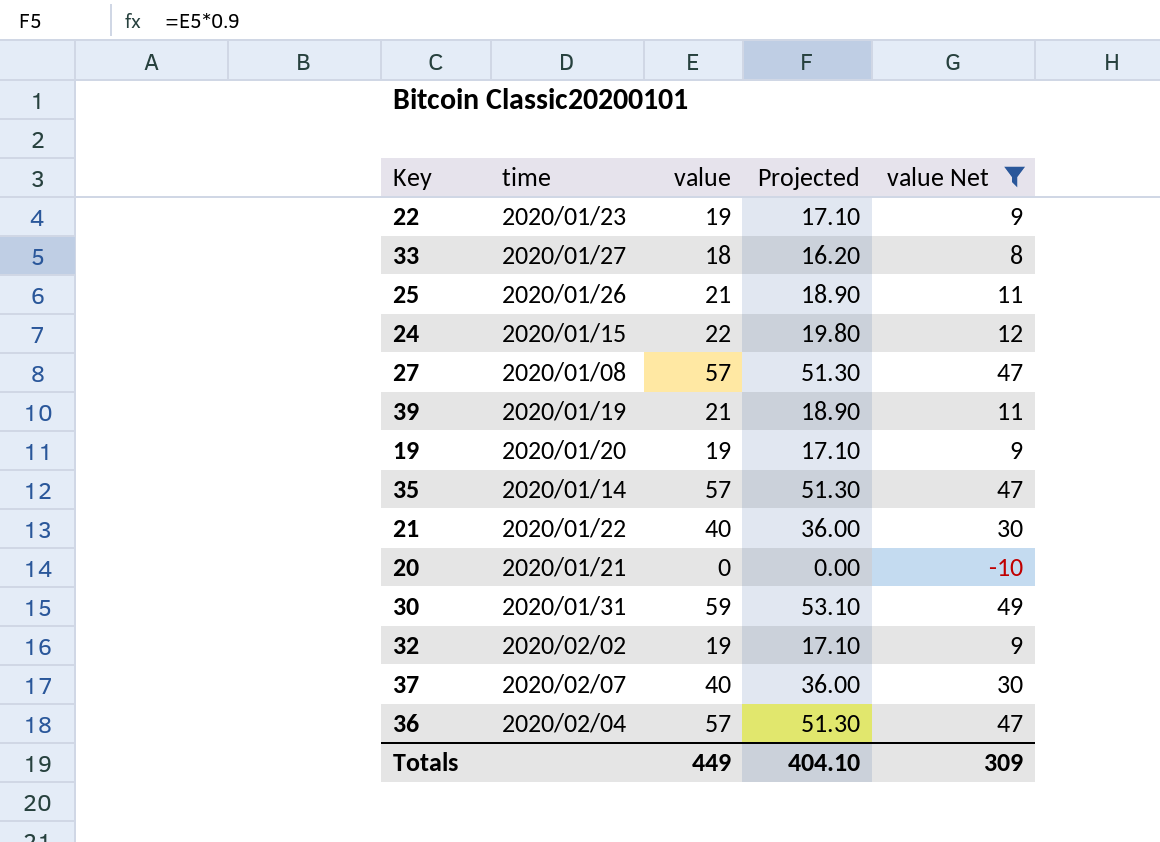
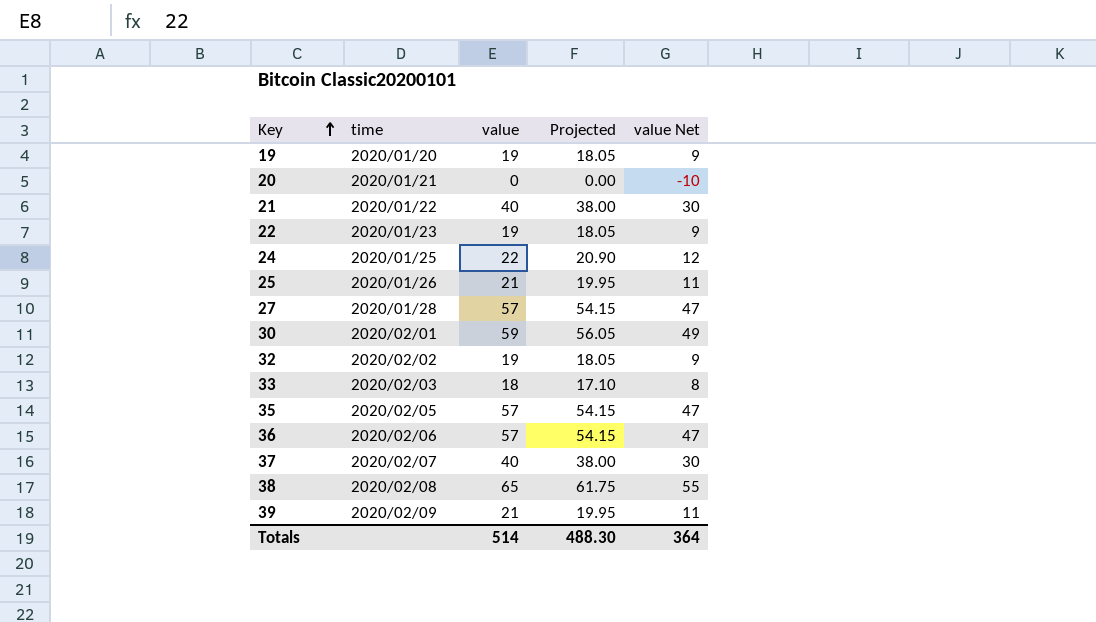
filter: value Net != 55 -> none
row order: none -> Key ascending
column Projected | formula: [value] * 0.9 -> [value] * 0.95
24 | time: 2020/01/15 -> 2020/01/25
27 | time: 2020/01/08 -> 2020/01/28
30 | time: 2020/01/31 -> 2020/02/01
33 | time: 2020/01/27 -> 2020/02/03
35 | time: 2020/01/14 -> 2020/02/05
36 | time: 2020/02/04 -> 2020/02/06
39 | time: 2020/01/19 -> 2020/02/09
Totals | value: 449 -> 514
Totals | Projected: 404.10 -> 488.30
Totals | value Net: 309 -> 364

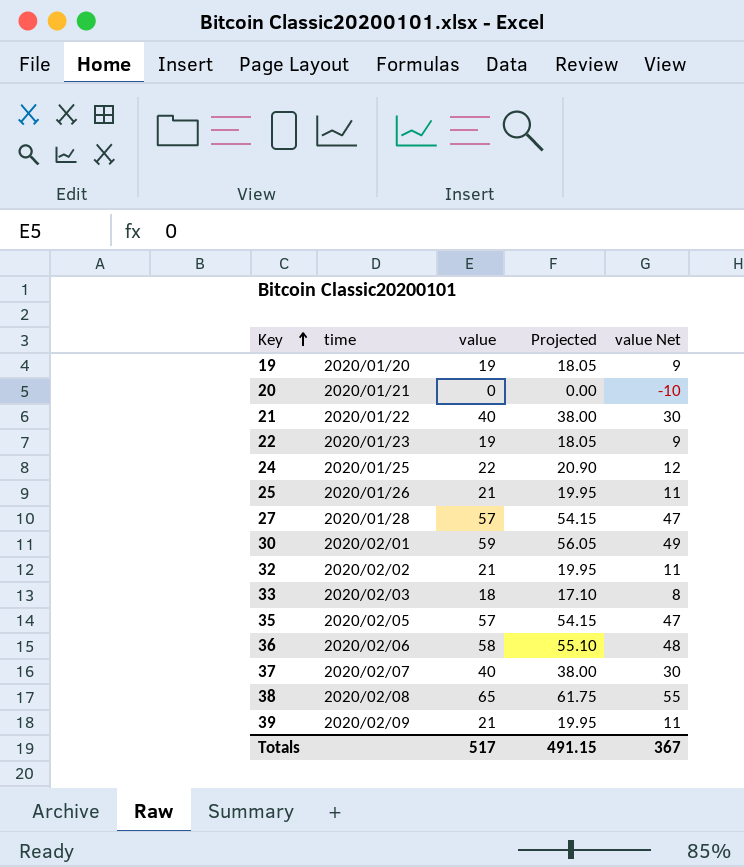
32 | value: 19 -> 21
32 | Projected: 18.05 -> 19.95
32 | value Net: 9 -> 11
36 | value: 57 -> 58
36 | Projected: 54.15 -> 55.10
36 | value Net: 47 -> 48
Totals | value: 514 -> 517
Totals | Projected: 488.30 -> 491.15
Totals | value Net: 364 -> 367

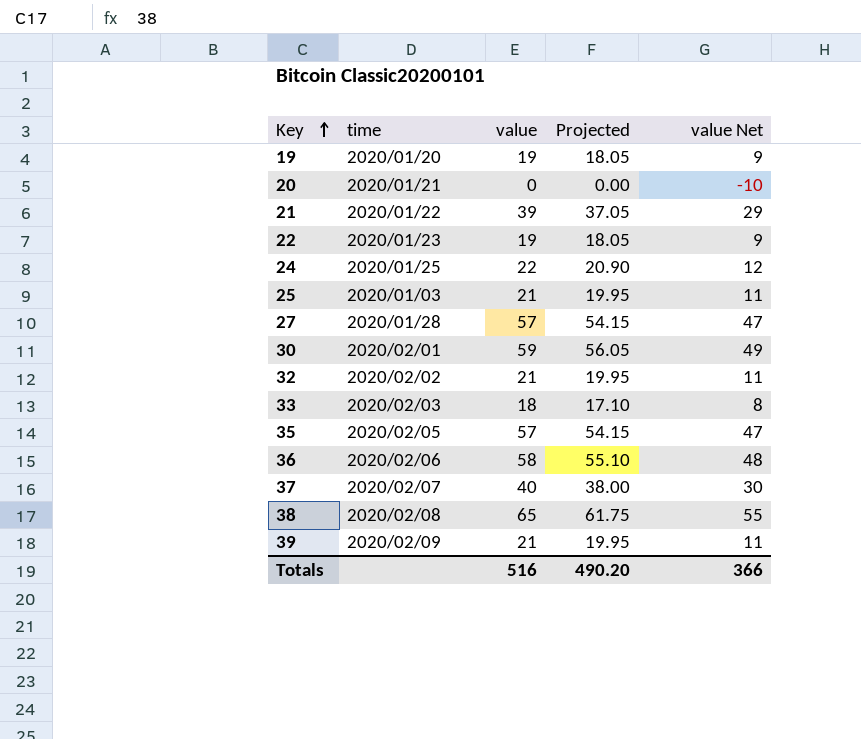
21 | value: 40 -> 39
21 | Projected: 38.00 -> 37.05
21 | value Net: 30 -> 29
25 | time: 2020/01/26 -> 2020/01/03
Totals | value: 517 -> 516
Totals | Projected: 491.15 -> 490.20
Totals | value Net: 367 -> 366

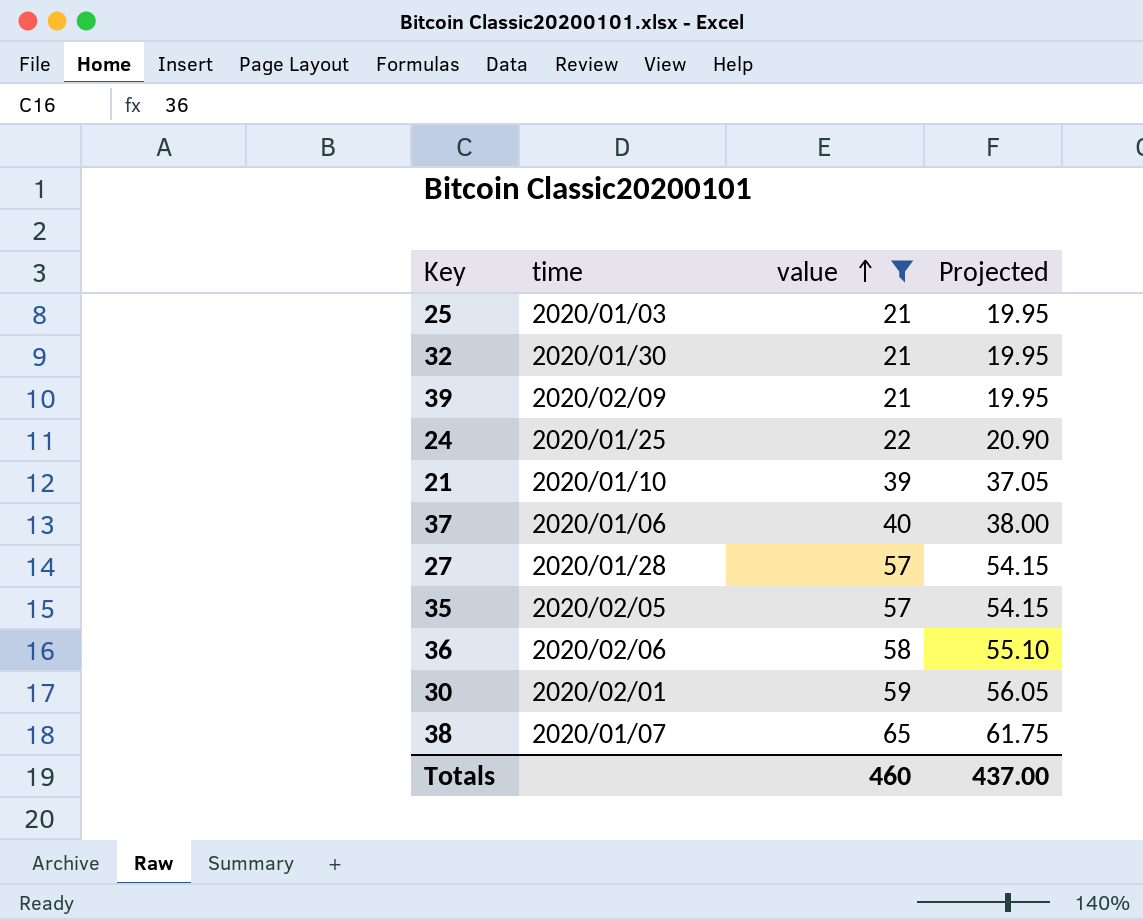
filter: none -> value >= 21
row order: Key ascending -> value ascending
column value Net | formula: [value] - 10 -> none
32 | time: 2020/02/02 -> 2020/01/30
21 | time: 2020/01/22 -> 2020/01/10
37 | time: 2020/02/07 -> 2020/01/06
38 | time: 2020/02/08 -> 2020/01/07
Totals | value: 516 -> 460
Totals | Projected: 490.20 -> 437.00

